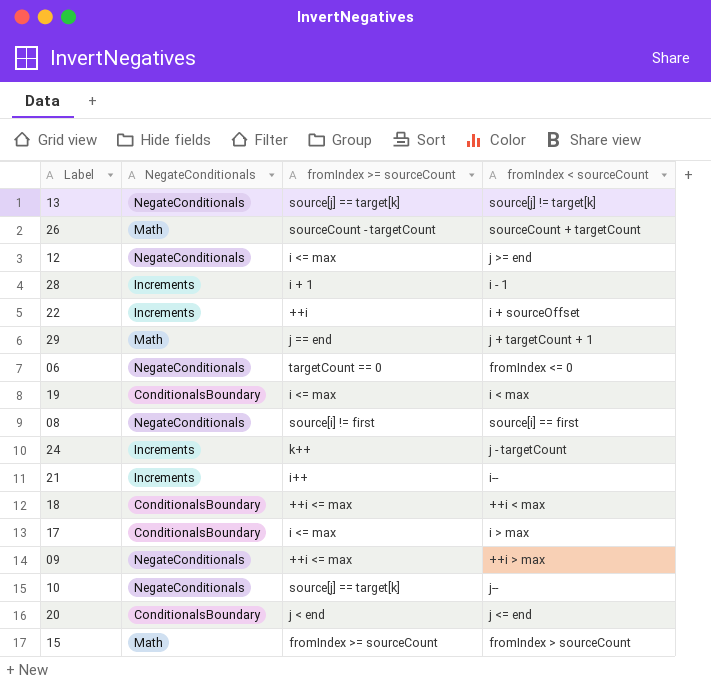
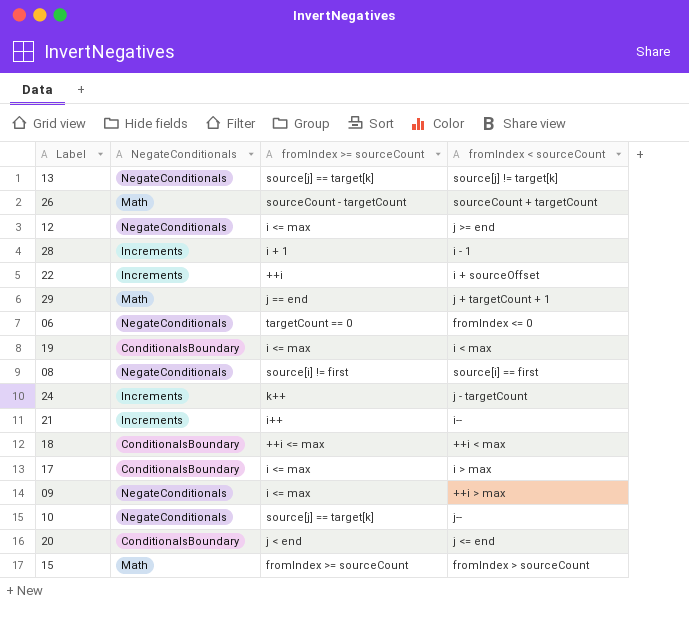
09 | fromIndex >= sourceCount: ++i <= max -> i <= max

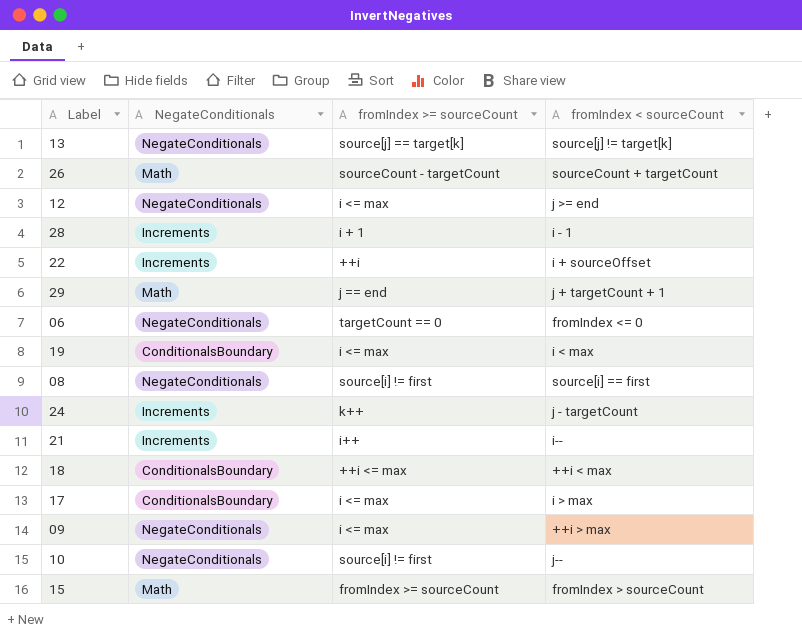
row 20: ConditionalsBoundary | j < end | j <= end -> none
10 | fromIndex >= sourceCount: source[j] == target[k] -> source[i] != first

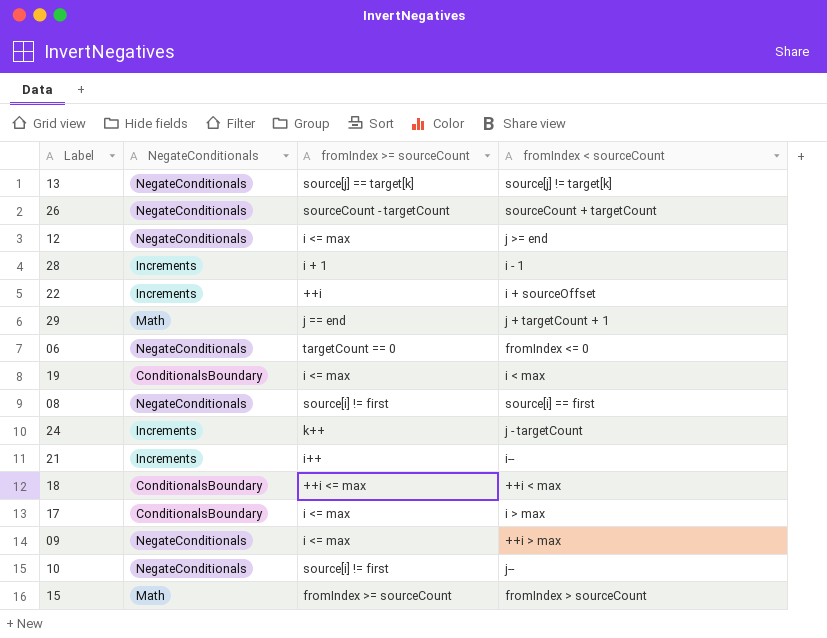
26 | NegateConditionals: Math -> NegateConditionals

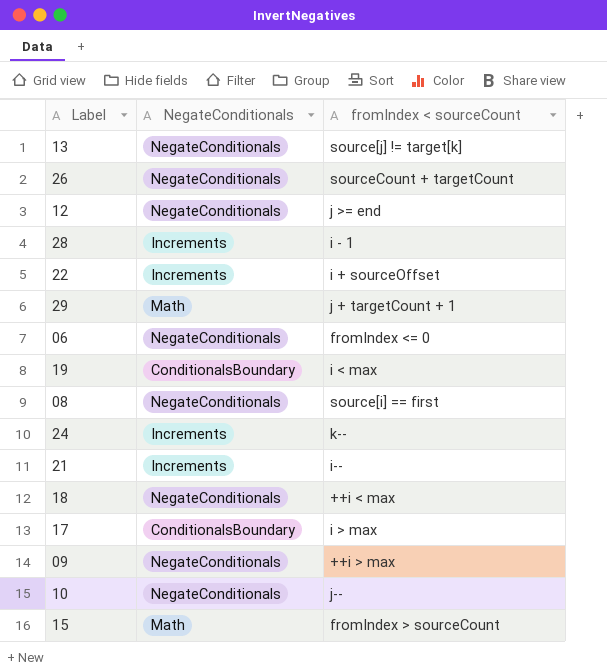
column fromIndex >= sourceCount | position: 3 -> none
24 | fromIndex < sourceCount: j - targetCount -> k--
18 | NegateConditionals: ConditionalsBoundary -> NegateConditionals

